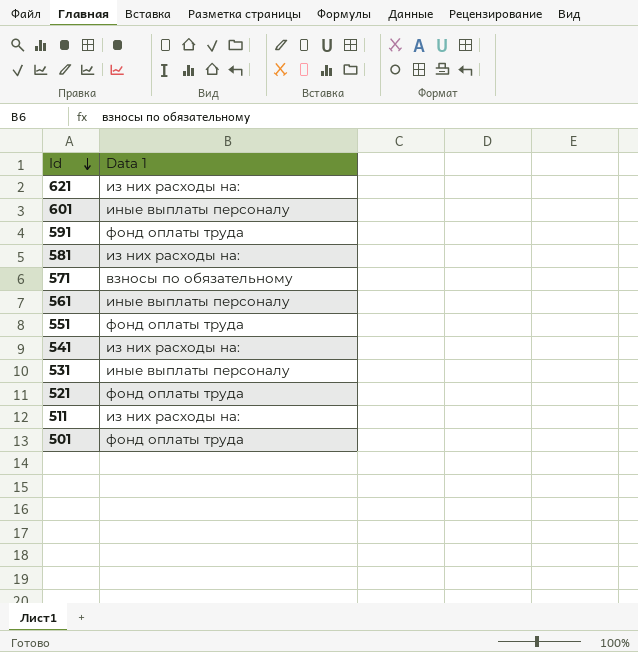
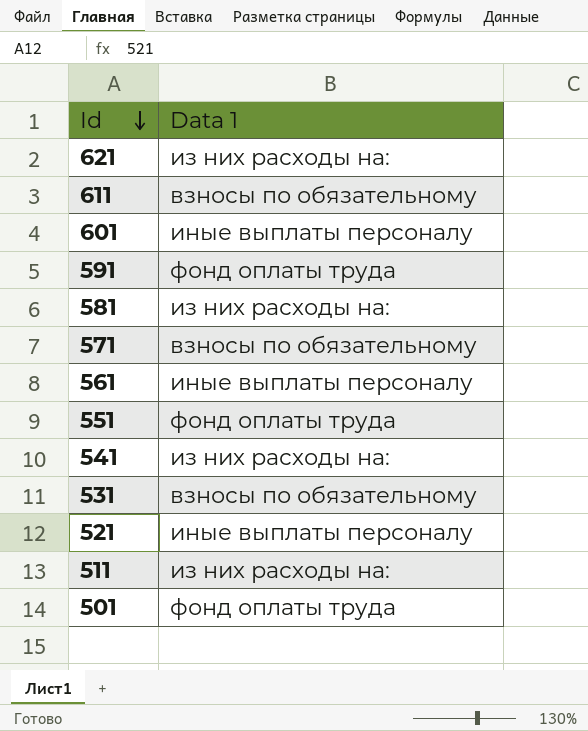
row 611: none -> взносы по обязательному
531 | Data 1: иные выплаты персоналу -> взносы по обязательному
521 | Data 1: фонд оплаты труда -> иные выплаты персоналу

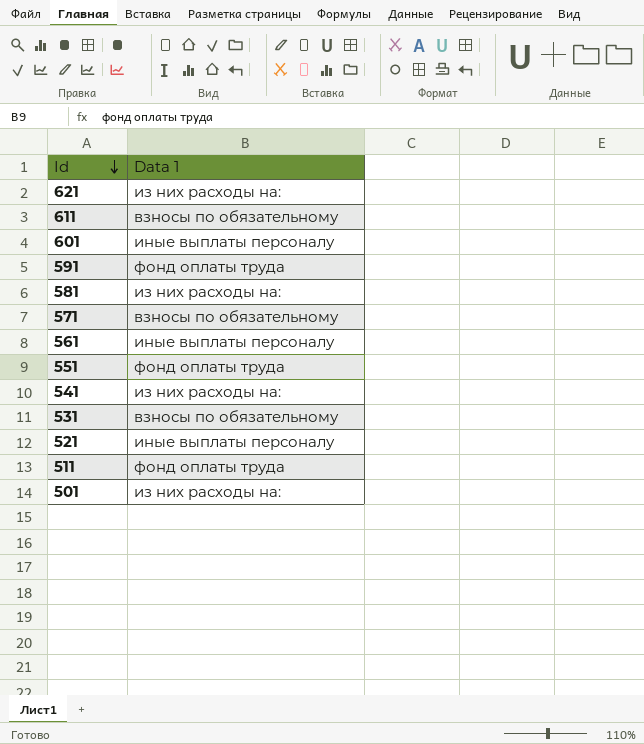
511 | Data 1: из них расходы на: -> фонд оплаты труда
501 | Data 1: фонд оплаты труда -> из них расходы на:

